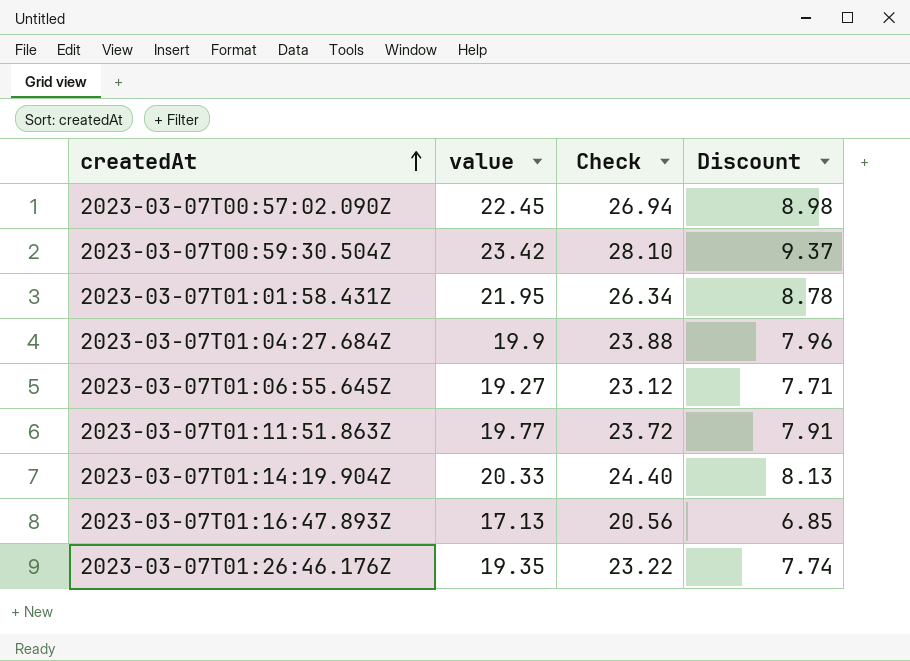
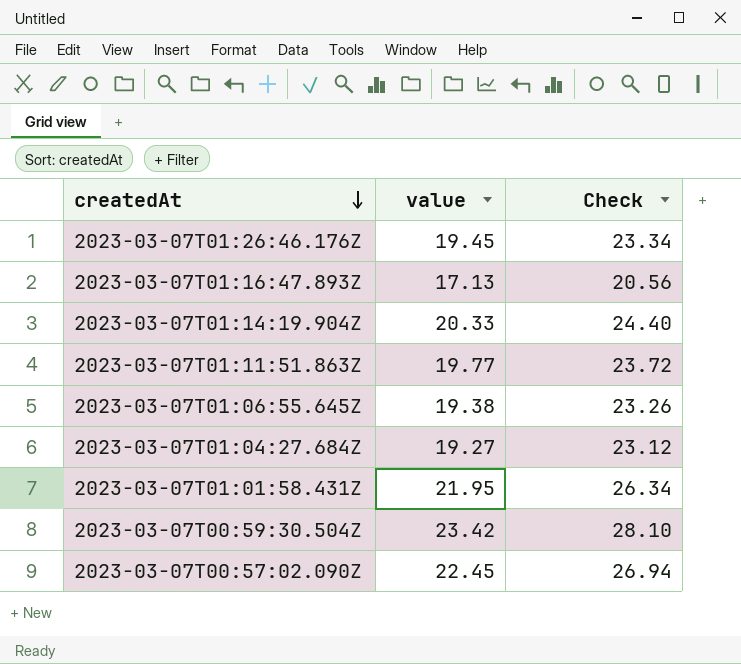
row order: createdAt ascending -> createdAt descending
column Discount | formula: [value] * 0.4 -> none
2023-03-07T01:26:46.176Z | value: 19.35 -> 19.45
2023-03-07T01:26:46.176Z | Check: 23.22 -> 23.34
2023-03-07T01:06:55.645Z | value: 19.27 -> 19.38
2023-03-07T01:06:55.645Z | Check: 23.12 -> 23.26
2023-03-07T01:04:27.684Z | value: 19.9 -> 19.27
2023-03-07T01:04:27.684Z | Check: 23.88 -> 23.12

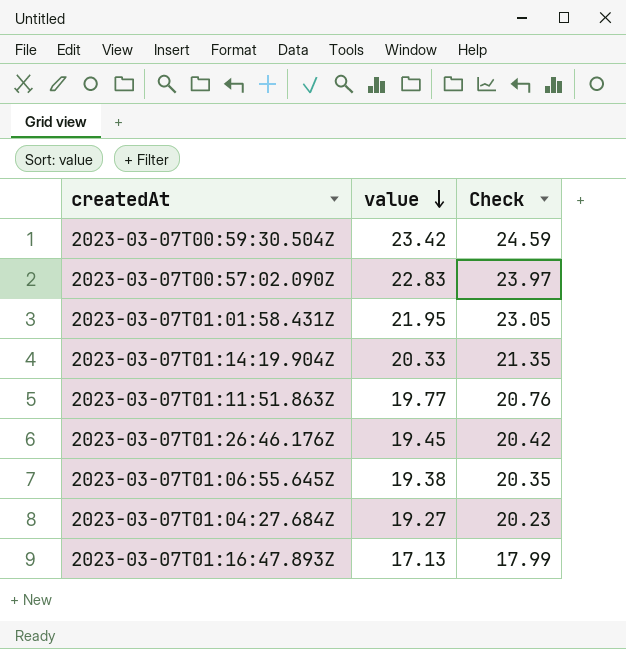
row order: createdAt descending -> value descending
column Check | formula: [value] * 1.2 -> [value] * 1.05
2023-03-07T00:57:02.090Z | value: 22.45 -> 22.83

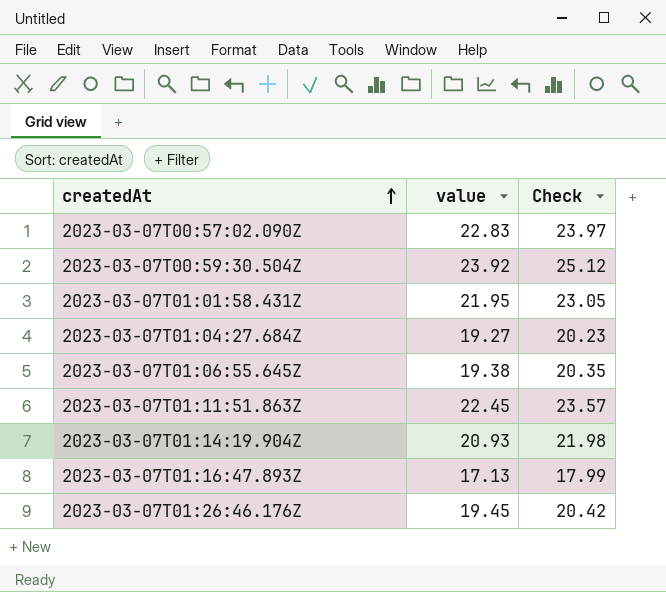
row order: value descending -> createdAt ascending
2023-03-07T00:59:30.504Z | value: 23.42 -> 23.92
2023-03-07T00:59:30.504Z | Check: 24.59 -> 25.12
2023-03-07T01:11:51.863Z | value: 19.77 -> 22.45
2023-03-07T01:11:51.863Z | Check: 20.76 -> 23.57
2023-03-07T01:14:19.904Z | value: 20.33 -> 20.93
2023-03-07T01:14:19.904Z | Check: 21.35 -> 21.98

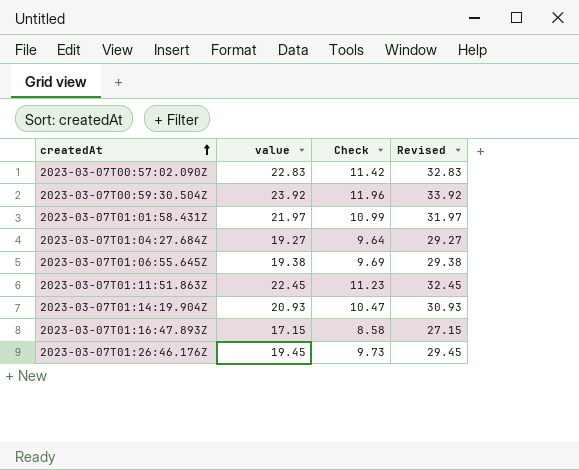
column Check | formula: [value] * 1.05 -> [value] * 0.5
column Revised | formula: none -> [value] + 10
2023-03-07T01:01:58.431Z | value: 21.95 -> 21.97
2023-03-07T01:16:47.893Z | value: 17.13 -> 17.15

